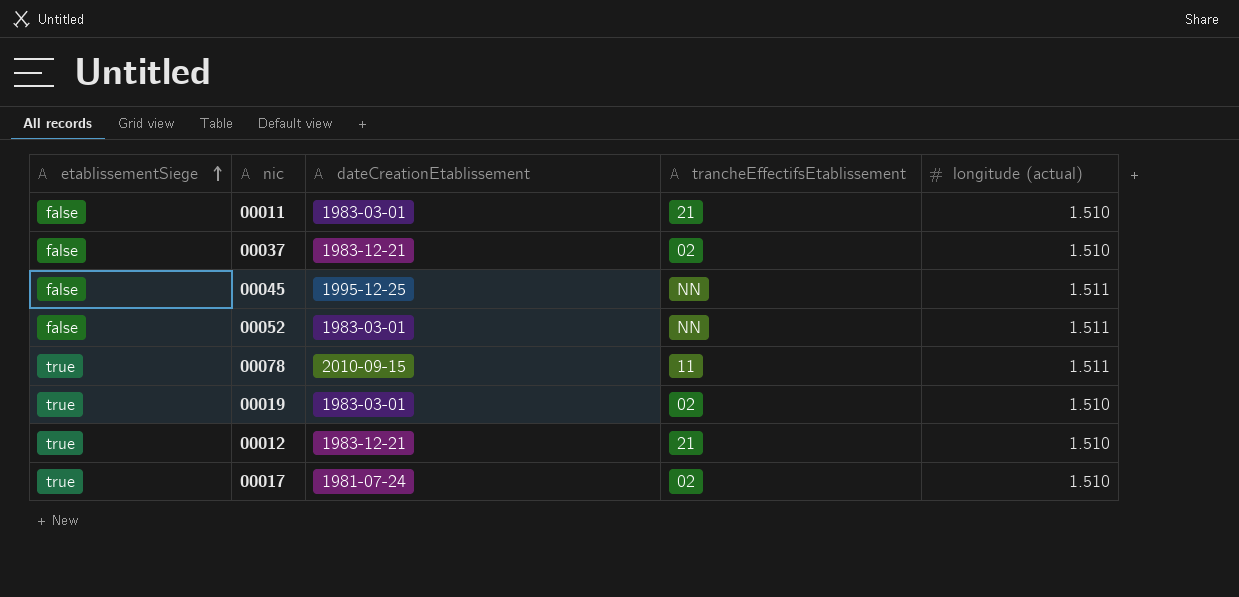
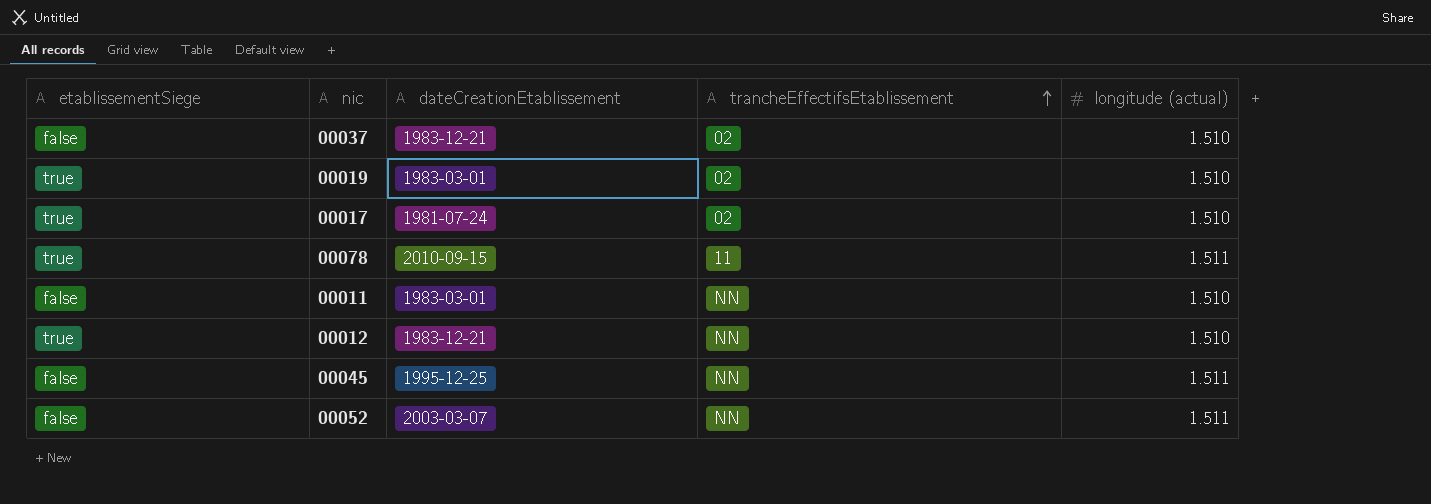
row order: etablissementSiege ascending -> trancheEffectifsEtablissement ascending
00011 | trancheEffectifsEtablissement: 21 -> NN
00012 | trancheEffectifsEtablissement: 21 -> NN
00052 | dateCreationEtablissement: 1983-03-01 -> 2003-03-07

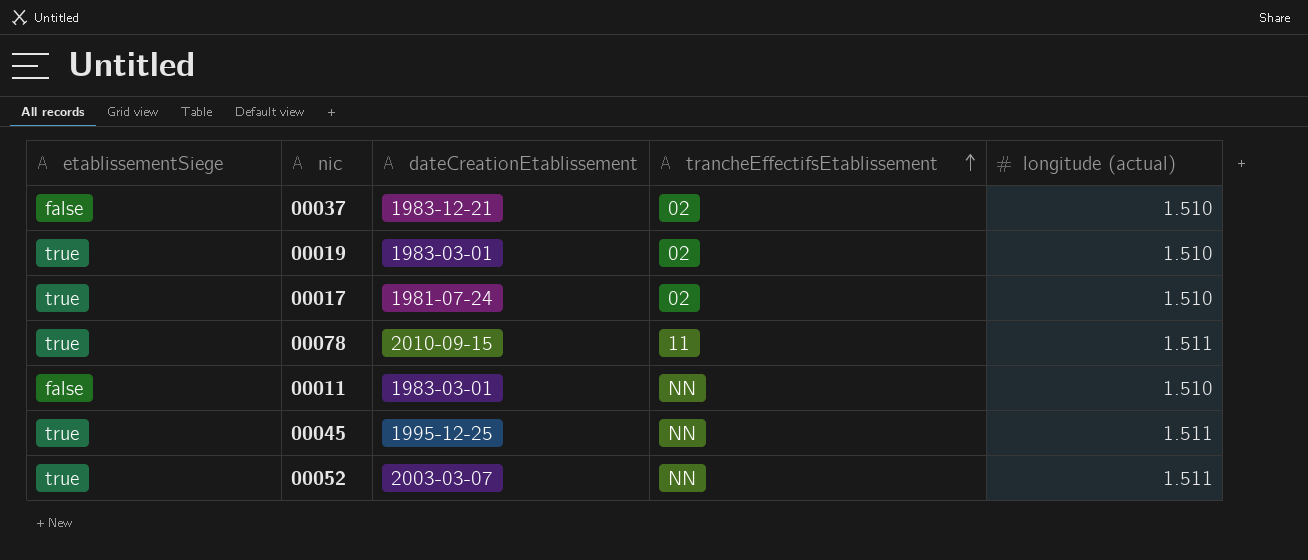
row 00012: true | 1983-12-21 | NN | 1.510 -> none
00045 | etablissementSiege: false -> true
00052 | etablissementSiege: false -> true

